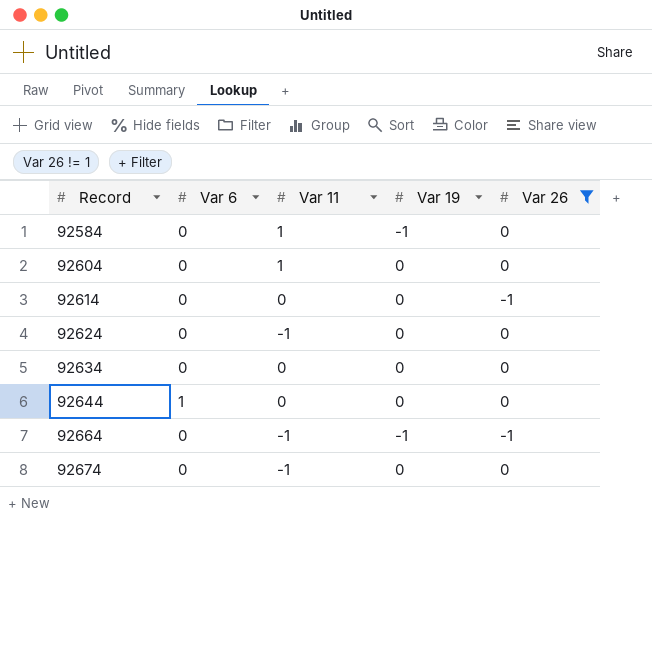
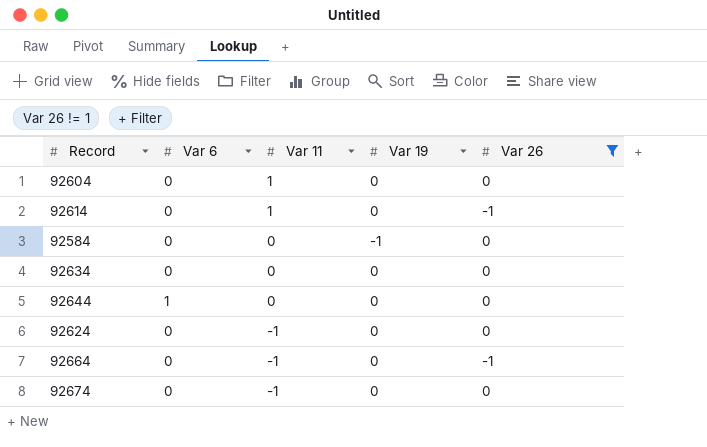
row order: Record ascending -> Var 11 descending
92614 | Var 11: 0 -> 1
92584 | Var 11: 1 -> 0
92664 | Var 19: -1 -> 0

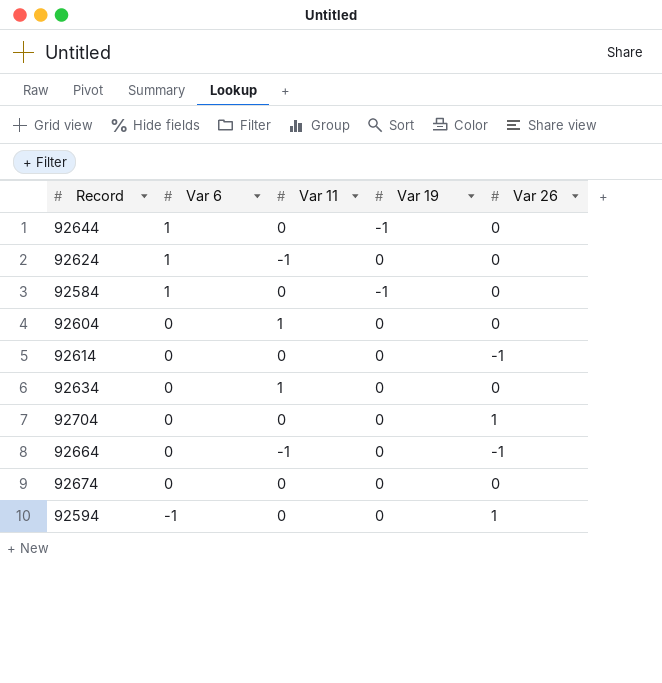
filter: Var 26 != 1 -> none
row order: Var 11 descending -> Var 6 descending
92644 | Var 19: 0 -> -1
92624 | Var 6: 0 -> 1
92584 | Var 6: 0 -> 1
92614 | Var 11: 1 -> 0
92634 | Var 11: 0 -> 1
92674 | Var 11: -1 -> 0

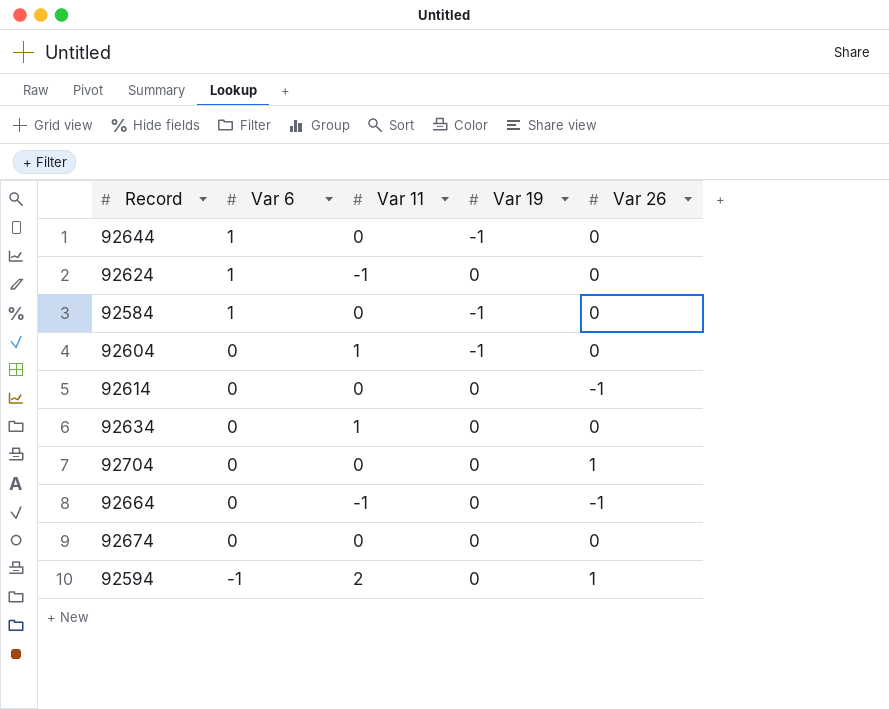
92604 | Var 19: 0 -> -1
92594 | Var 11: 0 -> 2

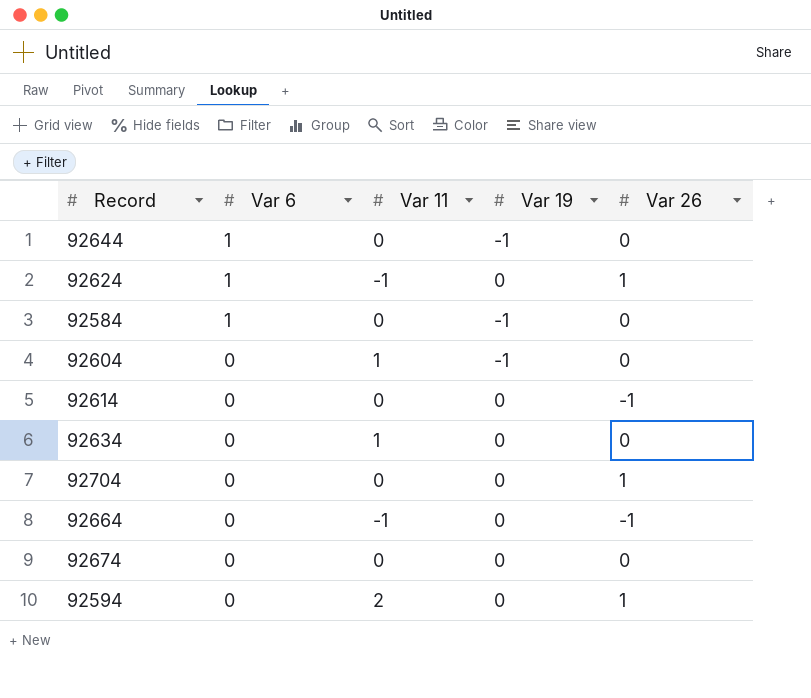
92624 | Var 26: 0 -> 1
92594 | Var 6: -1 -> 0

